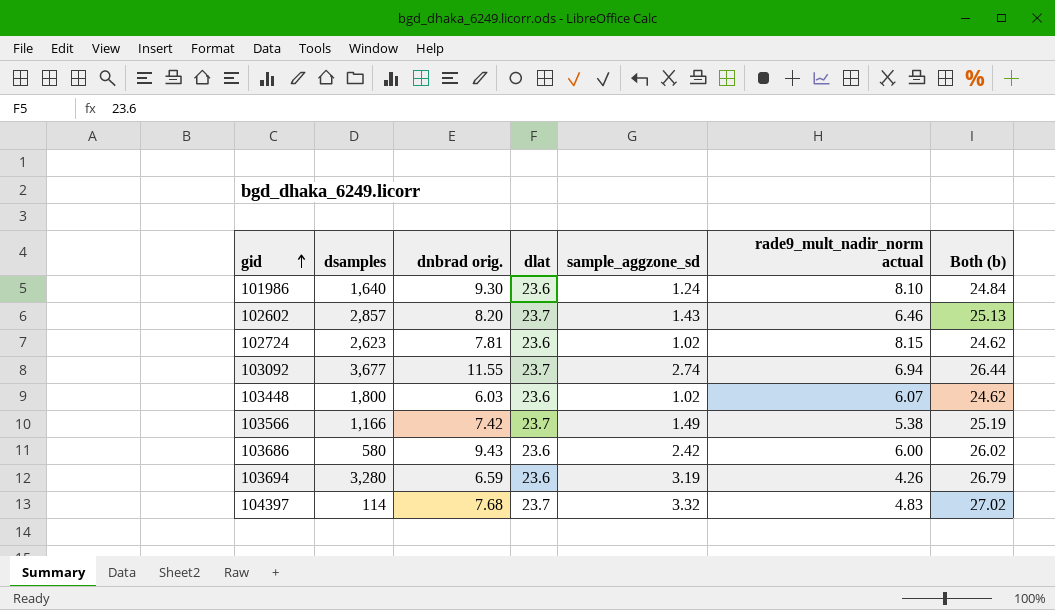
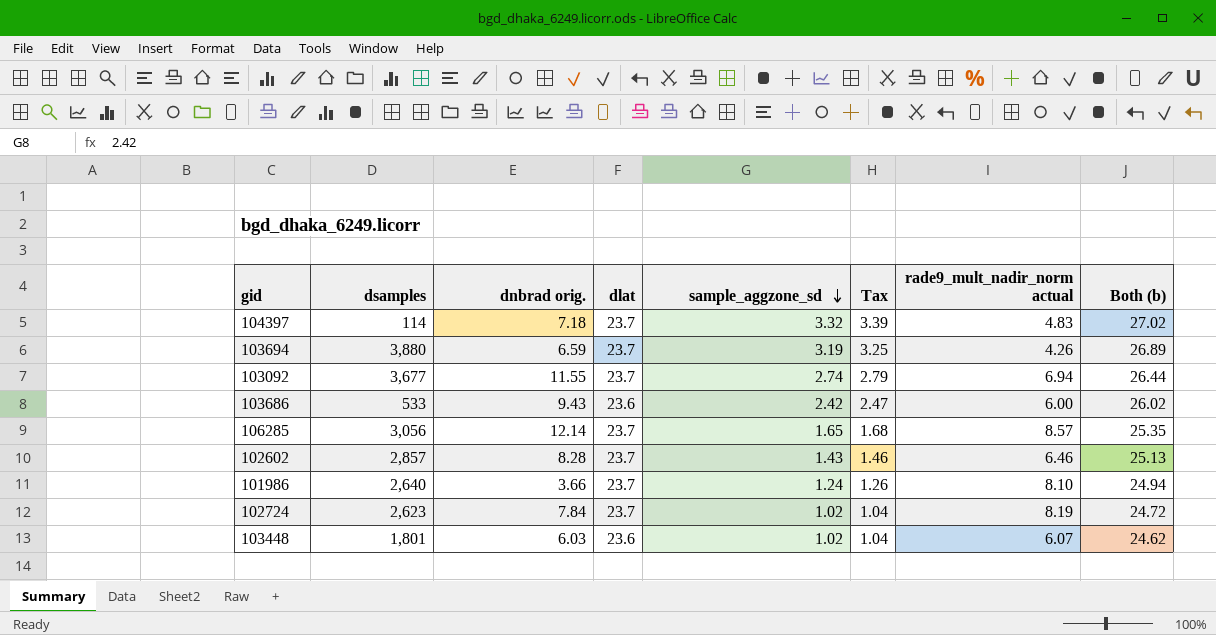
row order: gid ascending -> sample_aggzone_sd descending
column Tax | formula: none -> [sample_aggzone_sd] * 1.02
row 103566: 1,166 | 7.42 | 23.7 | 1.49 | 5.38 | 25.19 -> none
104397 | dnbrad orig.: 7.68 -> 7.18
103694 | dsamples: 3,280 -> 3,880
103694 | dlat: 23.6 -> 23.7
103694 | Both (b): 26.79 -> 26.89
103686 | dsamples: 580 -> 533
row 106285: none -> 3,056 | 12.14 | 23.7 | 1.65 | 1.68 | 8.57 | 25.35
102602 | dnbrad orig.: 8.20 -> 8.28
101986 | dsamples: 1,640 -> 2,640
101986 | dnbrad orig.: 9.30 -> 3.66
101986 | dlat: 23.6 -> 23.7
101986 | Both (b): 24.84 -> 24.94
102724 | dnbrad orig.: 7.81 -> 7.84
102724 | dlat: 23.6 -> 23.7
102724 | rade9_mult_nadir_norm actual: 8.15 -> 8.19
102724 | Both (b): 24.62 -> 24.72
103448 | dsamples: 1,800 -> 1,801

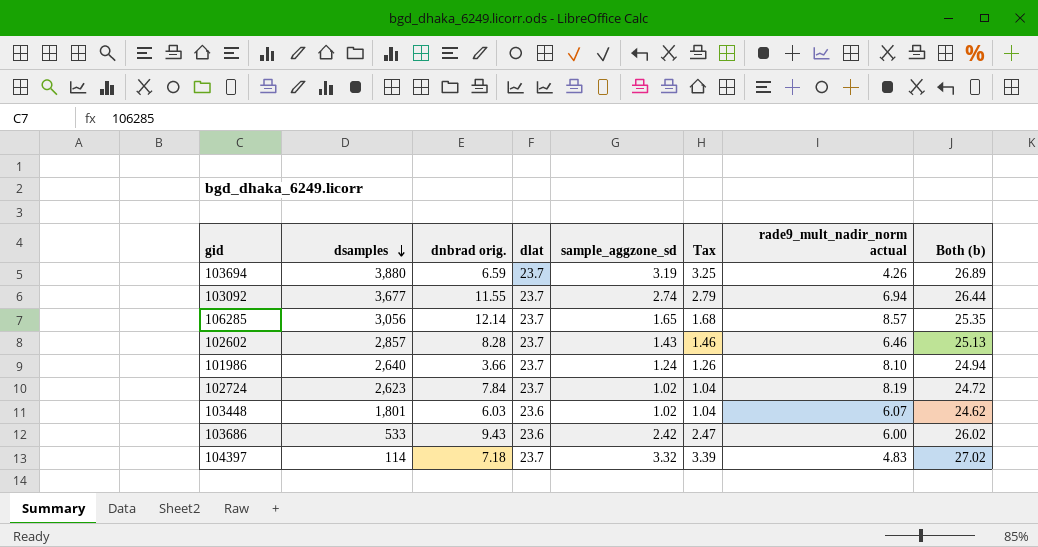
row order: sample_aggzone_sd descending -> dsamples descending

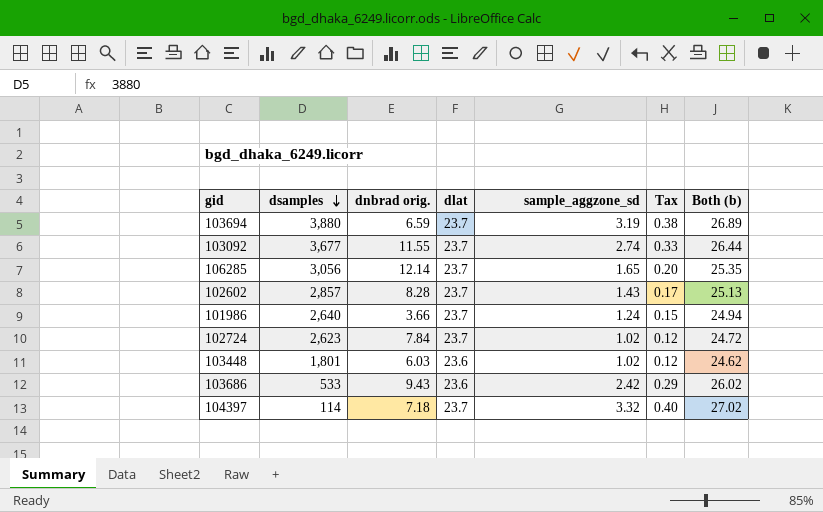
column rade9_mult_nadir_norm actual | position: 7 -> none
column Tax | formula: [sample_aggzone_sd] * 1.02 -> [sample_aggzone_sd] * 0.12

